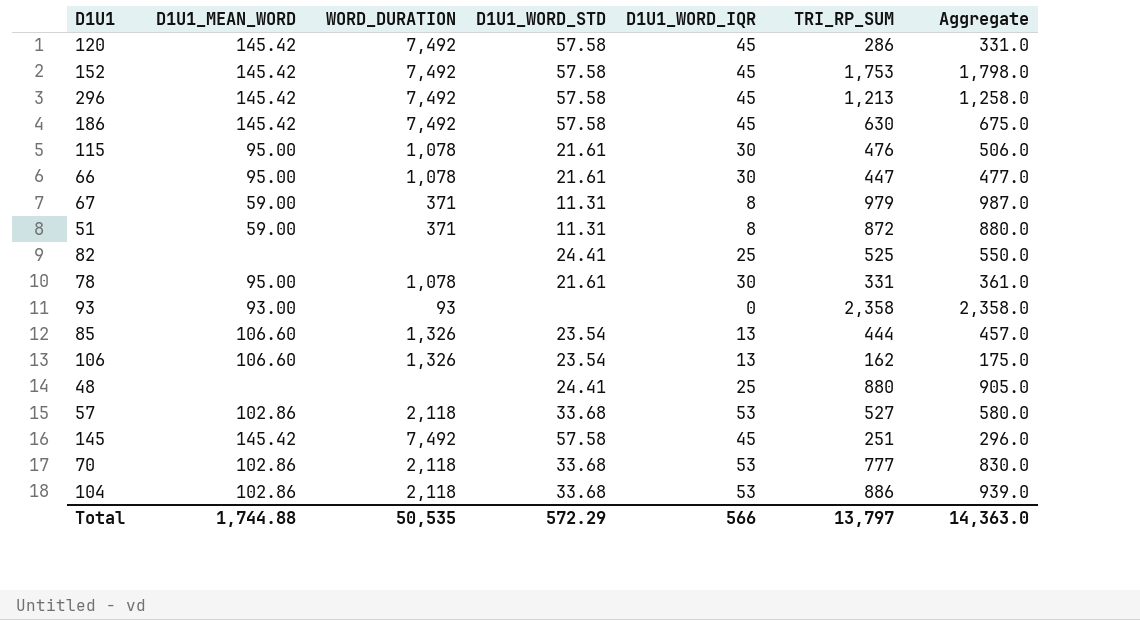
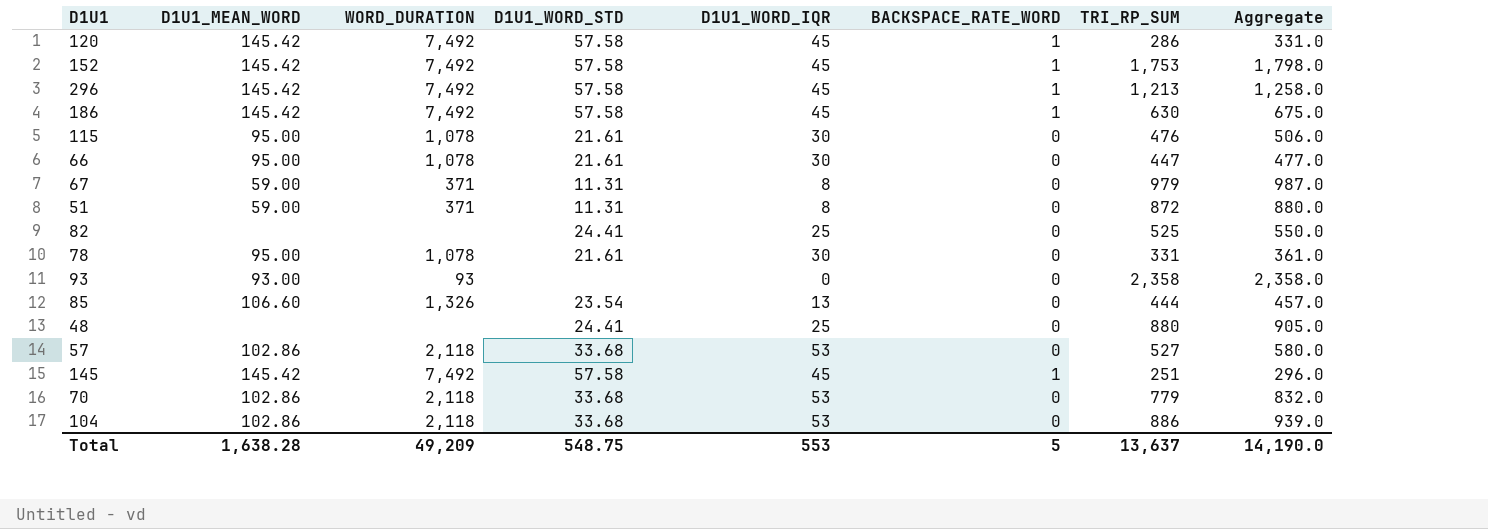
column BACKSPACE_RATE_WORD | position: none -> 6
row 106: 106.60 | 1,326 | 23.54 | 13 | 162 | 175.0 -> none
70 | TRI_RP_SUM: 777 -> 779
70 | Aggregate: 830.0 -> 832.0
Total | D1U1_MEAN_WORD: 1,744.88 -> 1,638.28
Total | WORD_DURATION: 50,535 -> 49,209
Total | D1U1_WORD_STD: 572.29 -> 548.75
Total | D1U1_WORD_IQR: 566 -> 553
Total | TRI_RP_SUM: 13,797 -> 13,637
Total | Aggregate: 14,363.0 -> 14,190.0

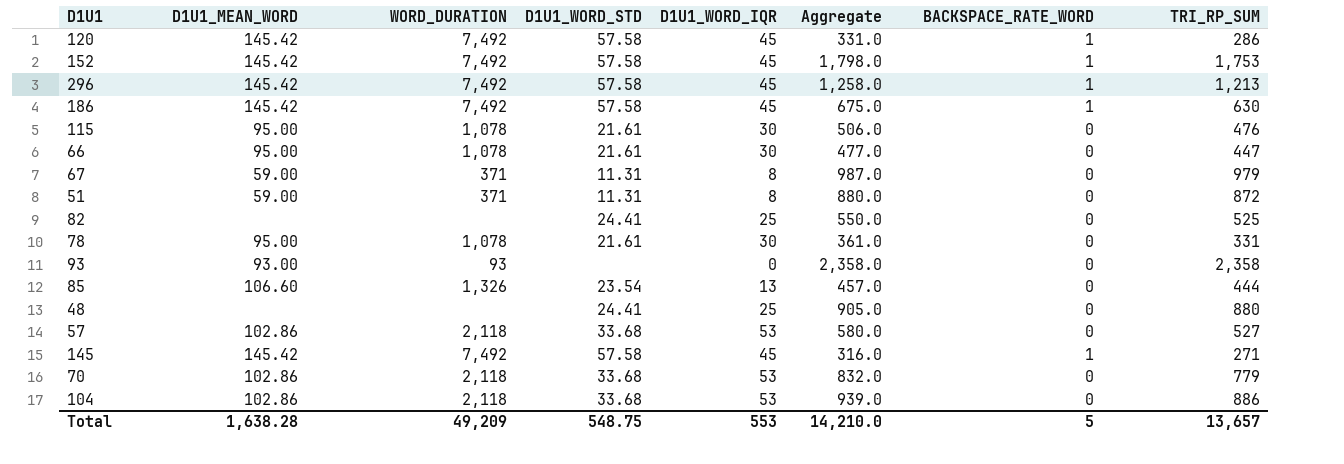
column Aggregate | position: 8 -> 6
145 | Aggregate: 296.0 -> 316.0
145 | TRI_RP_SUM: 251 -> 271
Total | Aggregate: 14,190.0 -> 14,210.0
Total | TRI_RP_SUM: 13,637 -> 13,657

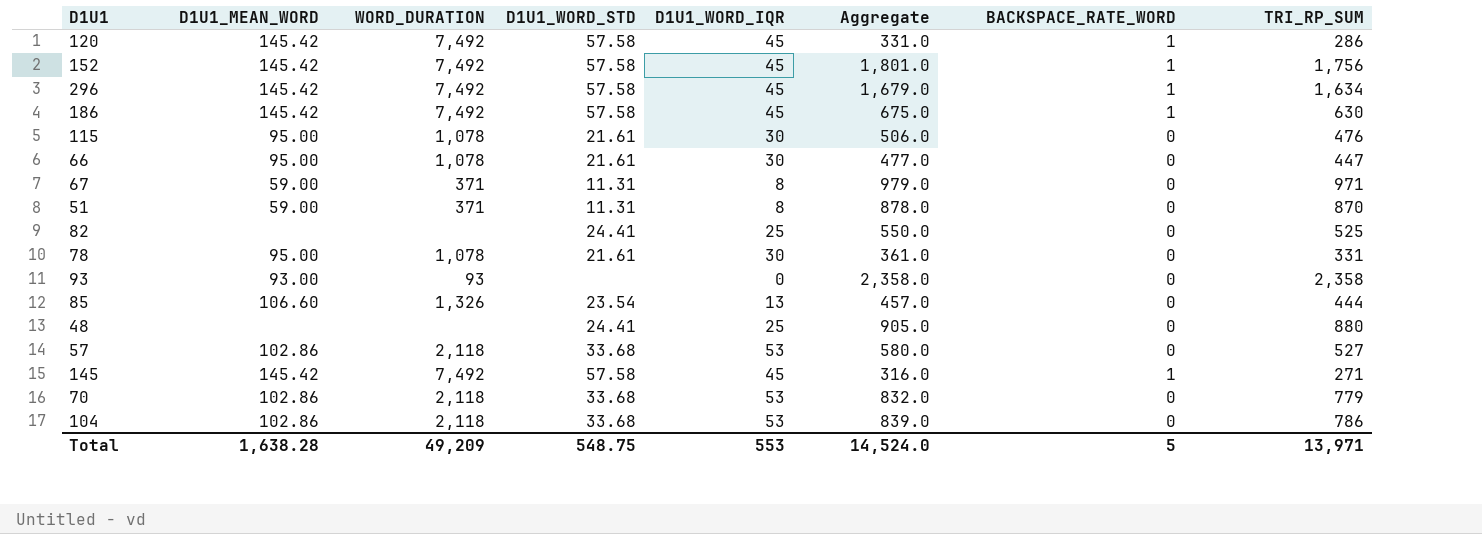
152 | Aggregate: 1,798.0 -> 1,801.0
152 | TRI_RP_SUM: 1,753 -> 1,756
296 | Aggregate: 1,258.0 -> 1,679.0
296 | TRI_RP_SUM: 1,213 -> 1,634
67 | Aggregate: 987.0 -> 979.0
67 | TRI_RP_SUM: 979 -> 971
51 | Aggregate: 880.0 -> 878.0
51 | TRI_RP_SUM: 872 -> 870
104 | Aggregate: 939.0 -> 839.0
104 | TRI_RP_SUM: 886 -> 786
Total | Aggregate: 14,210.0 -> 14,524.0
Total | TRI_RP_SUM: 13,657 -> 13,971

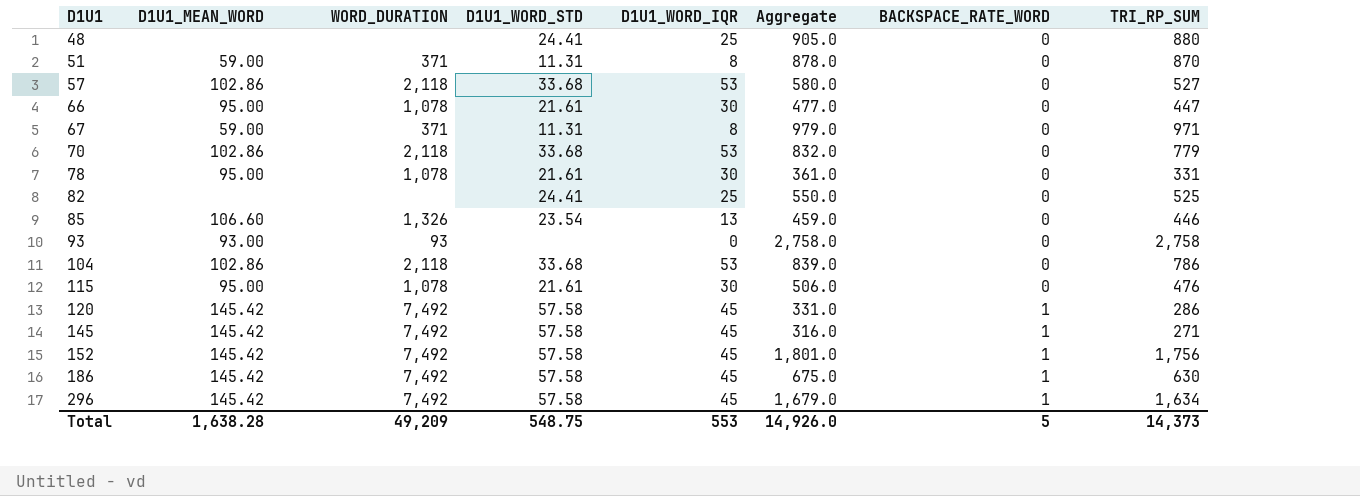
row order: none -> D1U1 ascending
85 | Aggregate: 457.0 -> 459.0
85 | TRI_RP_SUM: 444 -> 446
93 | Aggregate: 2,358.0 -> 2,758.0
93 | TRI_RP_SUM: 2,358 -> 2,758
Total | Aggregate: 14,524.0 -> 14,926.0
Total | TRI_RP_SUM: 13,971 -> 14,373

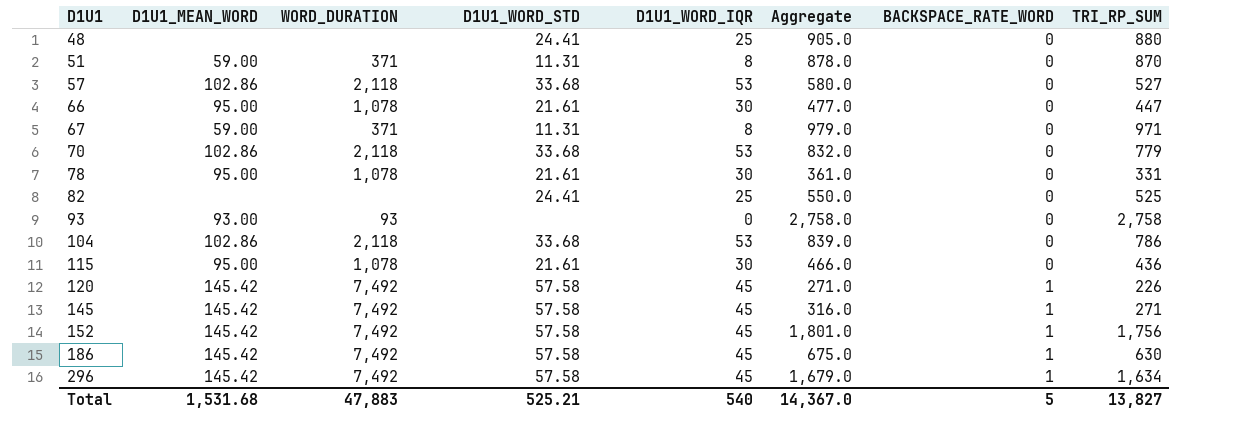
row 85: 106.60 | 1,326 | 23.54 | 13 | 459.0 | 0 | 446 -> none
115 | Aggregate: 506.0 -> 466.0
115 | TRI_RP_SUM: 476 -> 436
120 | Aggregate: 331.0 -> 271.0
120 | TRI_RP_SUM: 286 -> 226
Total | D1U1_MEAN_WORD: 1,638.28 -> 1,531.68
Total | WORD_DURATION: 49,209 -> 47,883
Total | D1U1_WORD_STD: 548.75 -> 525.21
Total | D1U1_WORD_IQR: 553 -> 540
Total | Aggregate: 14,926.0 -> 14,367.0
Total | TRI_RP_SUM: 14,373 -> 13,827

